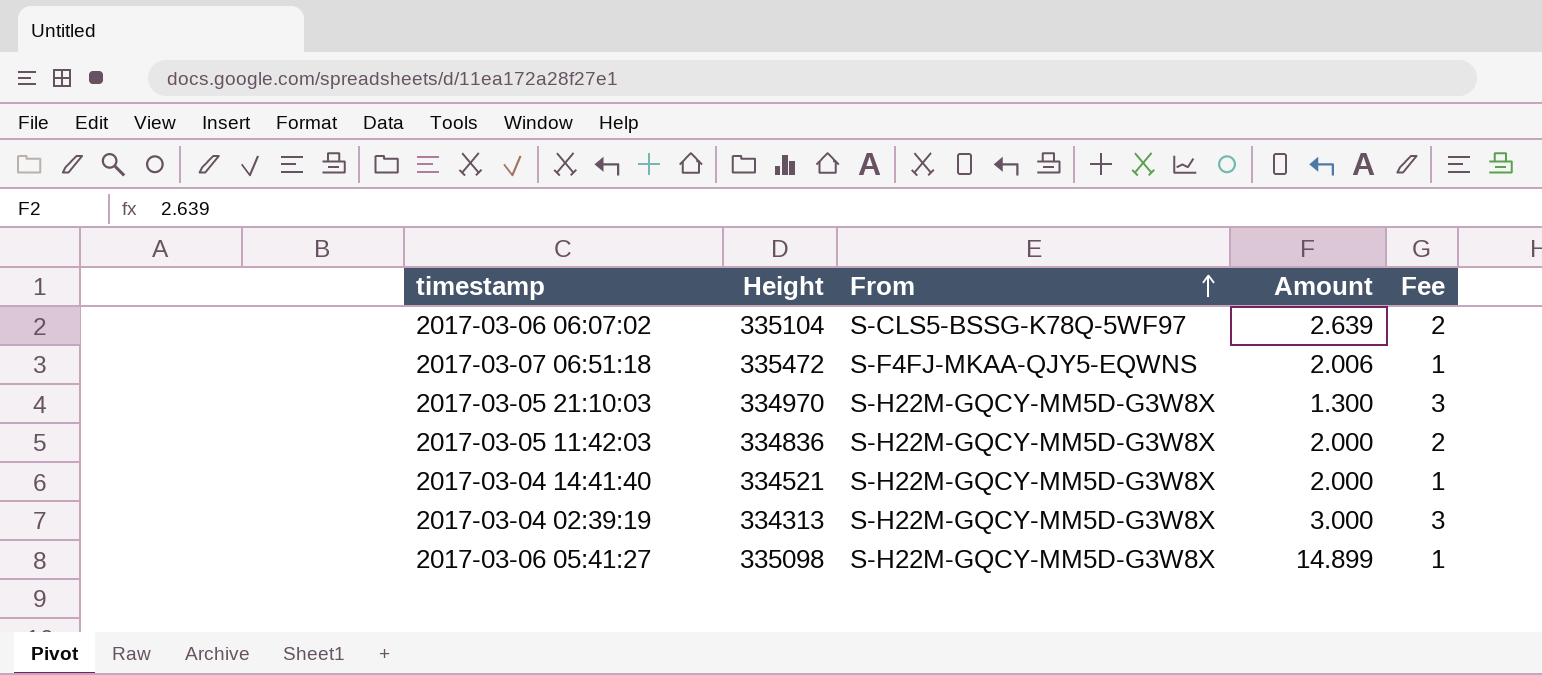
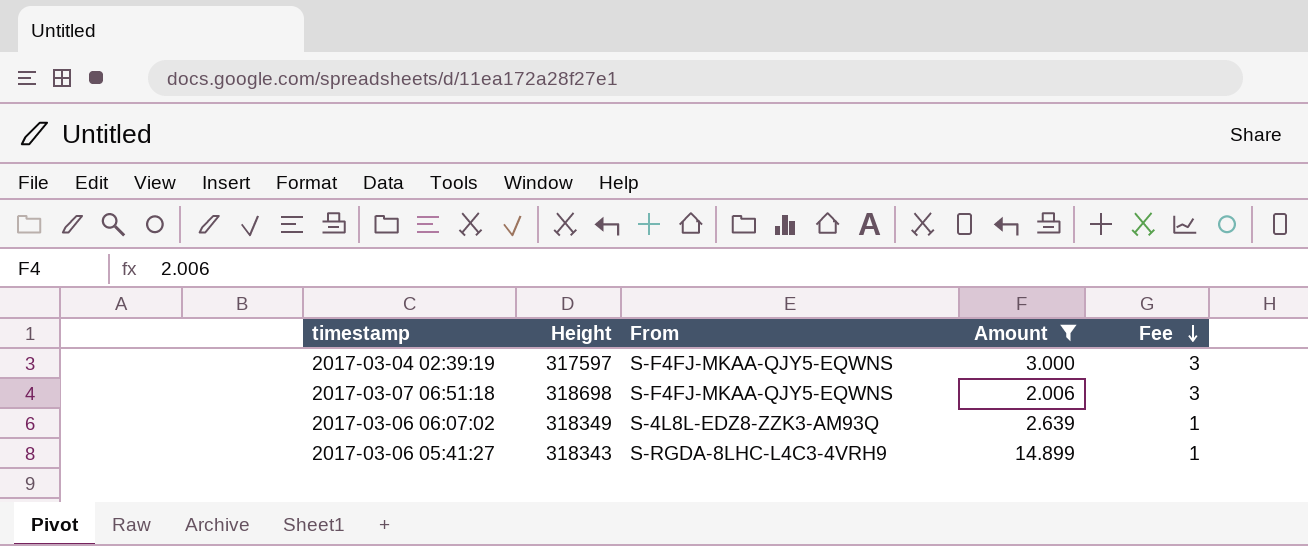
filter: none -> Amount >= 2.006
row order: From ascending -> Fee descending
2017-03-04 02:39:19 | Height: 334313 -> 317597
2017-03-04 02:39:19 | From: S-H22M-GQCY-MM5D-G3W8X -> S-F4FJ-MKAA-QJY5-EQWNS
2017-03-07 06:51:18 | Height: 335472 -> 318698
2017-03-07 06:51:18 | Fee: 1 -> 3
2017-03-06 06:07:02 | Height: 335104 -> 318349
2017-03-06 06:07:02 | From: S-CLS5-BSSG-K78Q-5WF97 -> S-4L8L-EDZ8-ZZK3-AM93Q
2017-03-06 06:07:02 | Fee: 2 -> 1
2017-03-06 05:41:27 | Height: 335098 -> 318343
2017-03-06 05:41:27 | From: S-H22M-GQCY-MM5D-G3W8X -> S-RGDA-8LHC-L4C3-4VRH9

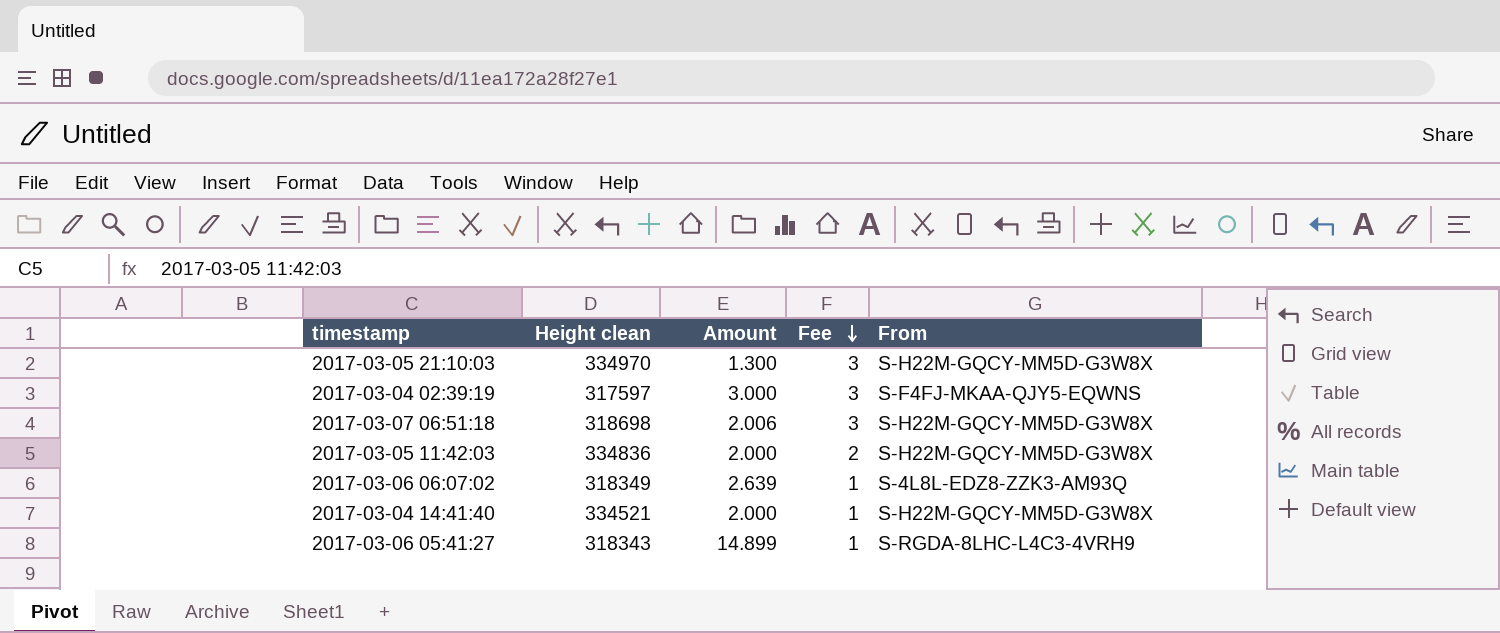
filter: Amount >= 2.006 -> none
column name: Height -> Height clean
column From | position: 3 -> 5
2017-03-07 06:51:18 | From: S-F4FJ-MKAA-QJY5-EQWNS -> S-H22M-GQCY-MM5D-G3W8X

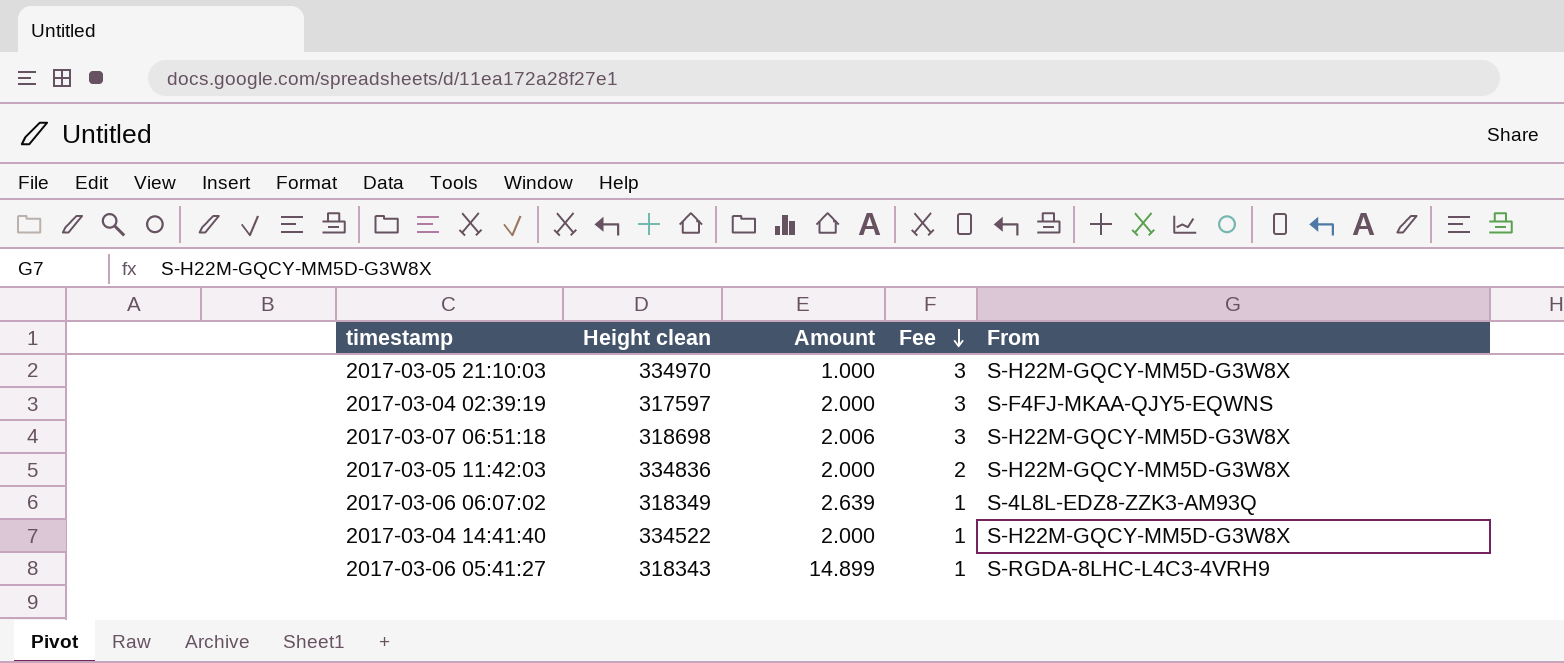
2017-03-05 21:10:03 | Amount: 1.300 -> 1.000
2017-03-04 02:39:19 | Amount: 3.000 -> 2.000
2017-03-04 14:41:40 | Height clean: 334521 -> 334522

